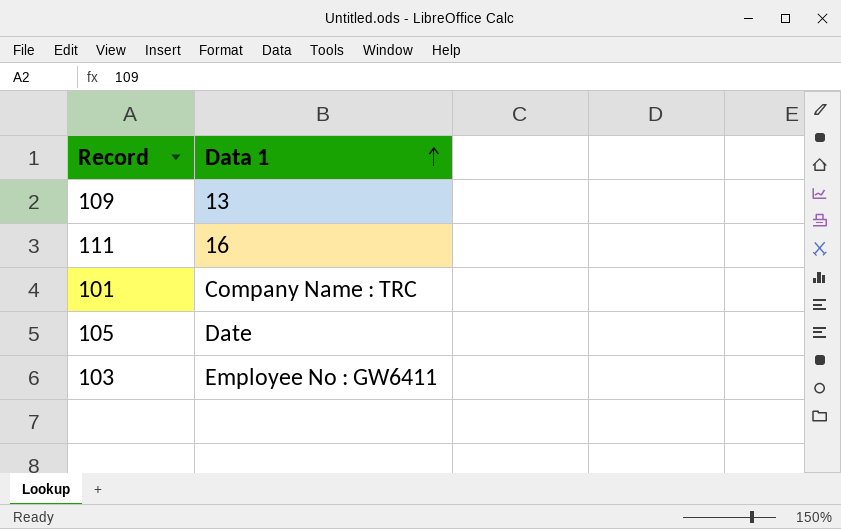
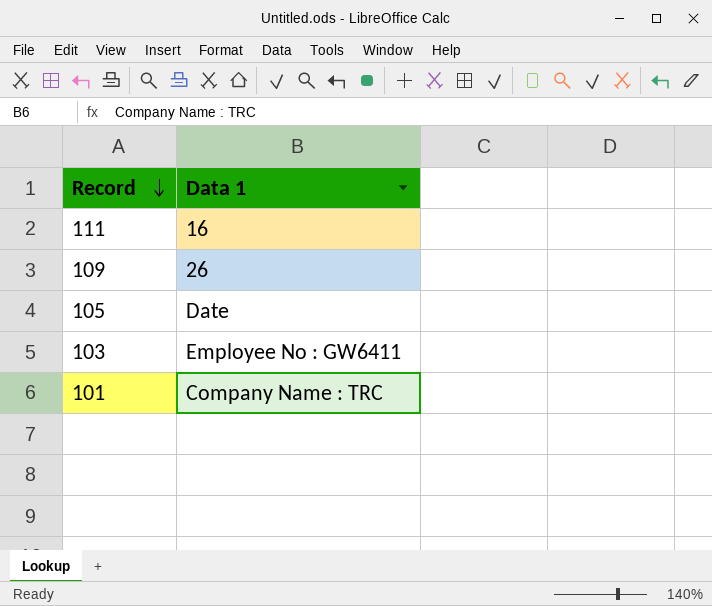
row order: Data 1 ascending -> Record descending
109 | Data 1: 13 -> 26

